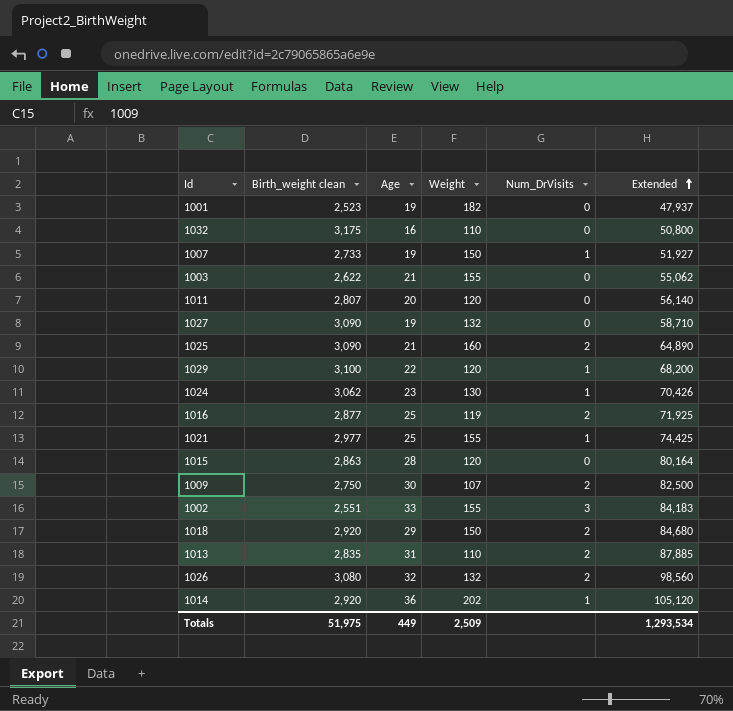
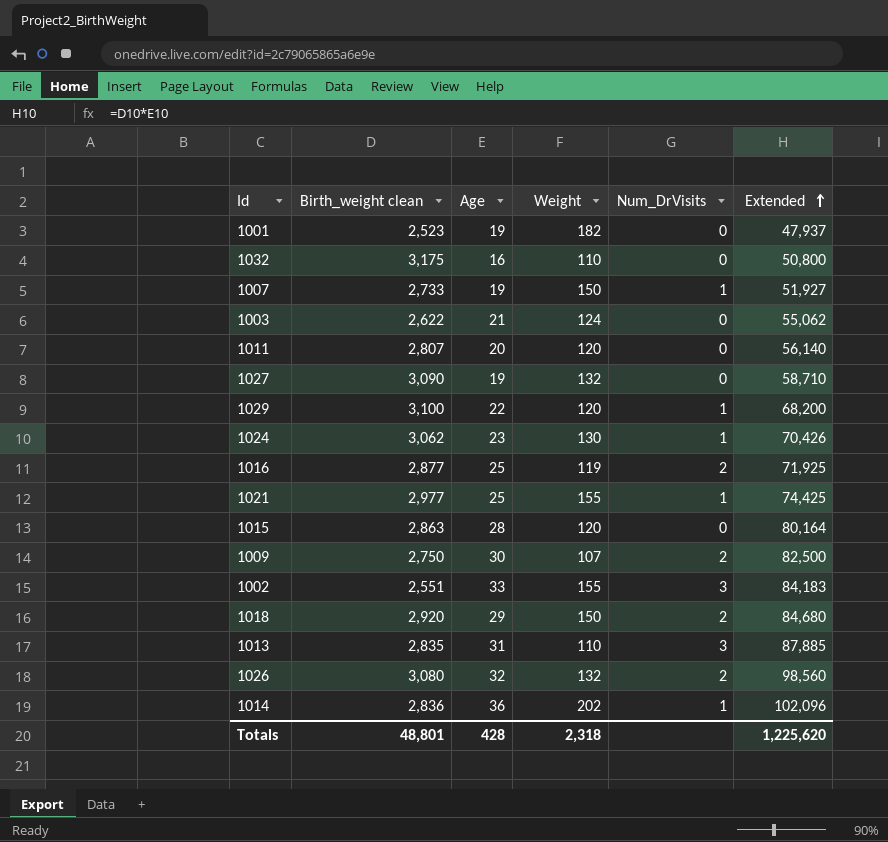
row 1025: 3,090 | 21 | 160 | 2 | 64,890 -> none
1003 | Weight: 155 -> 124
1013 | Num_DrVisits: 2 -> 3
1014 | Birth_weight clean: 2,920 -> 2,836
1014 | Extended: 105,120 -> 102,096
Totals | Birth_weight clean: 51,975 -> 48,801
Totals | Age: 449 -> 428
Totals | Weight: 2,509 -> 2,318
Totals | Extended: 1,293,534 -> 1,225,620

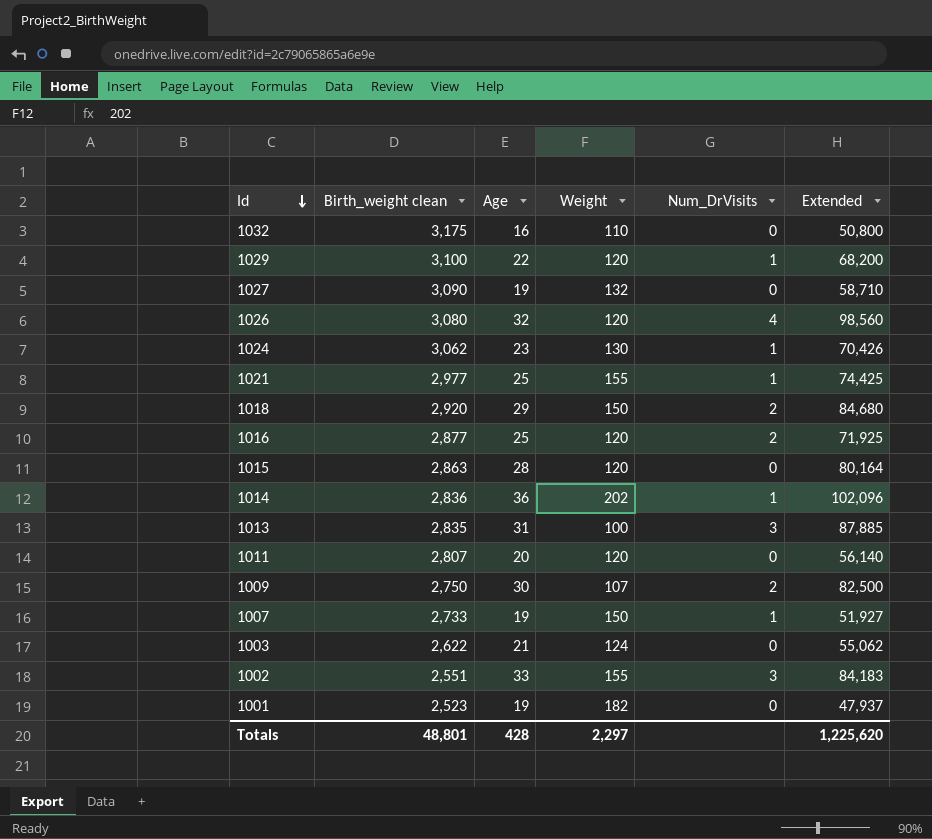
row order: Extended ascending -> Id descending
1026 | Weight: 132 -> 120
1026 | Num_DrVisits: 2 -> 4
1016 | Weight: 119 -> 120
1013 | Weight: 110 -> 100
Totals | Weight: 2,318 -> 2,297

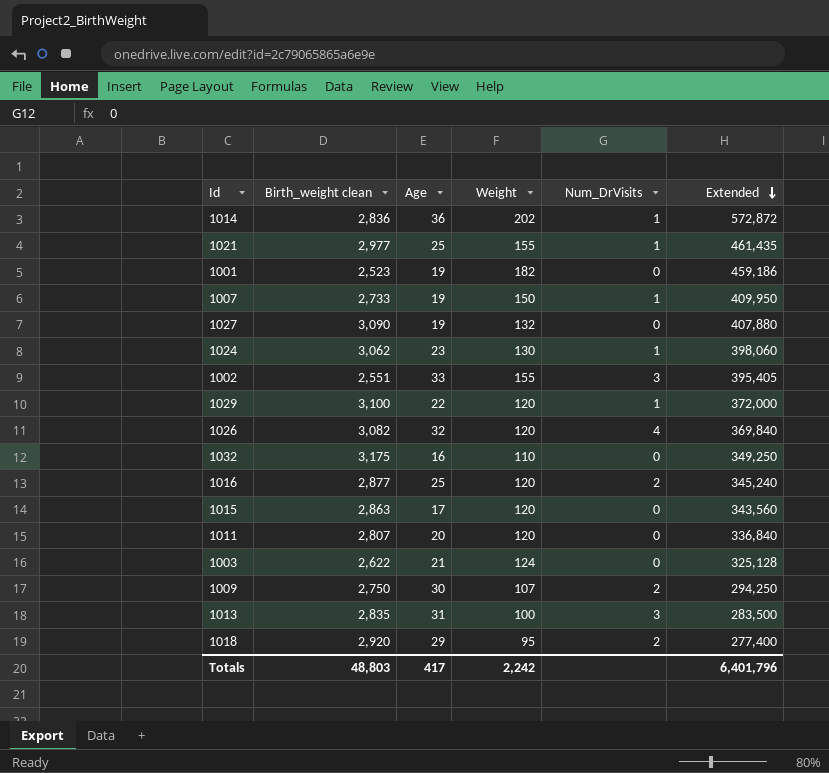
row order: Id descending -> Extended descending
column Extended | formula: [Birth_weight clean] * [Age] -> [Birth_weight clean] * [Weight]
1026 | Birth_weight clean: 3,080 -> 3,082
1015 | Age: 28 -> 17
1018 | Weight: 150 -> 95
Totals | Birth_weight clean: 48,801 -> 48,803
Totals | Age: 428 -> 417
Totals | Weight: 2,297 -> 2,242
Totals | Extended: 1,225,620 -> 6,401,796

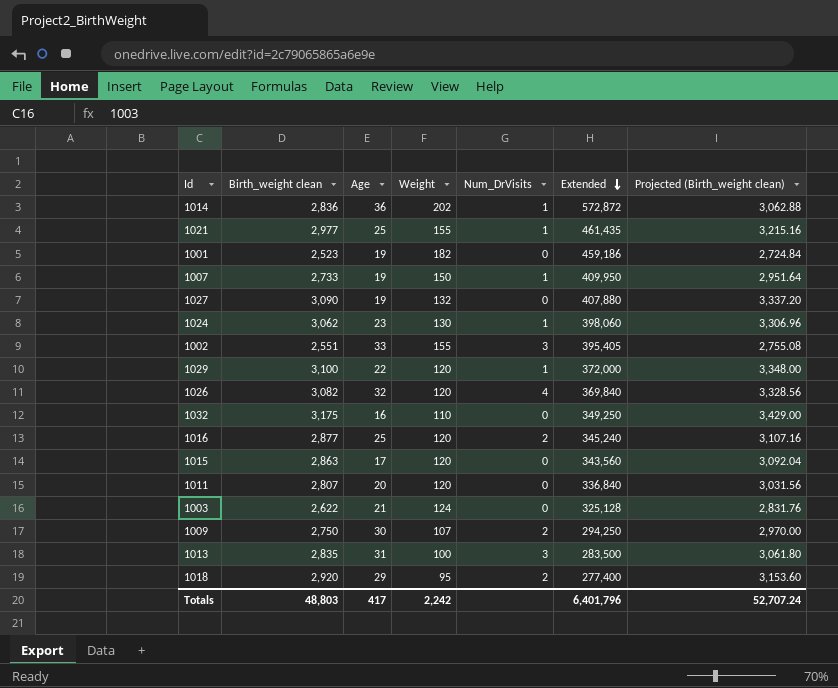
column Projected (Birth_weight clean) | formula: none -> [Birth_weight clean] * 1.08

